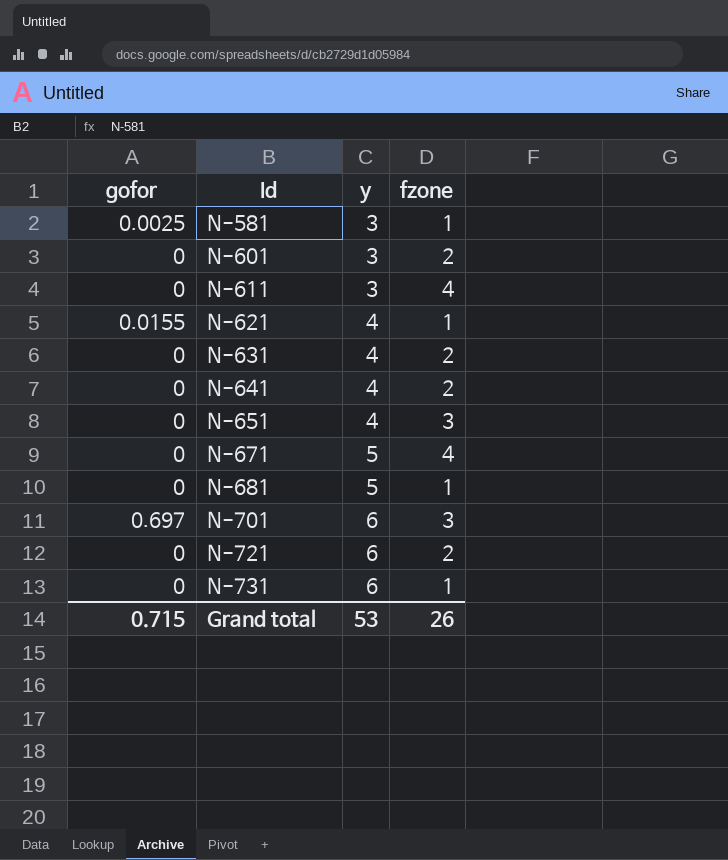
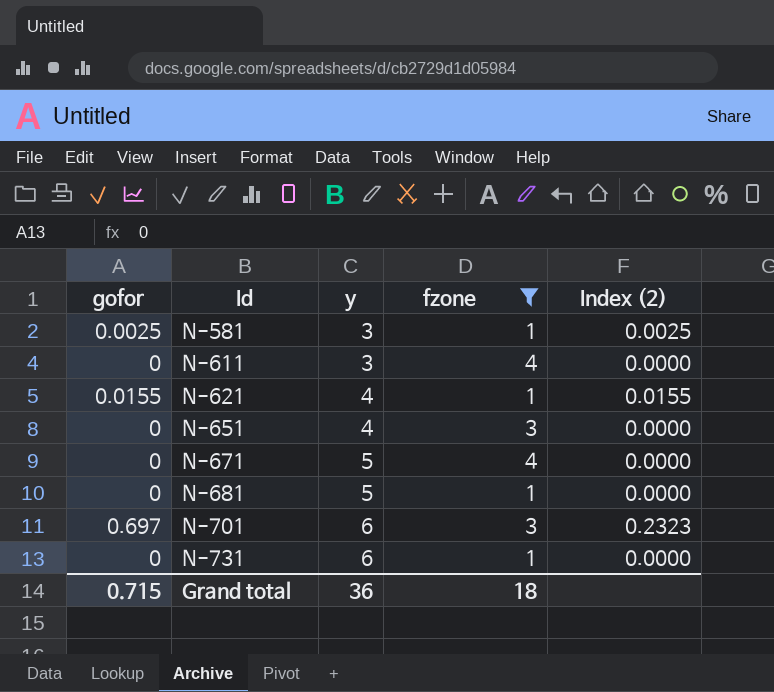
filter: none -> fzone != 2
column Index (2) | formula: none -> [gofor] / [fzone]
Grand total | y: 53 -> 36
Grand total | fzone: 26 -> 18

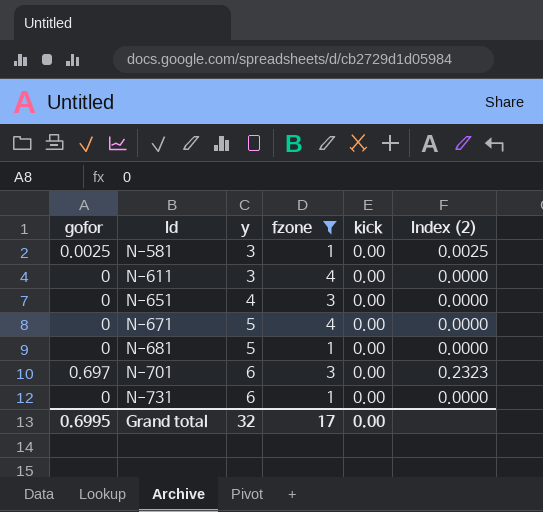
column kick | position: none -> 5
row N-621: 0.0155 | 4 | 1 | 0.0155 -> none
Grand total | gofor: 0.715 -> 0.6995
Grand total | y: 36 -> 32
Grand total | fzone: 18 -> 17

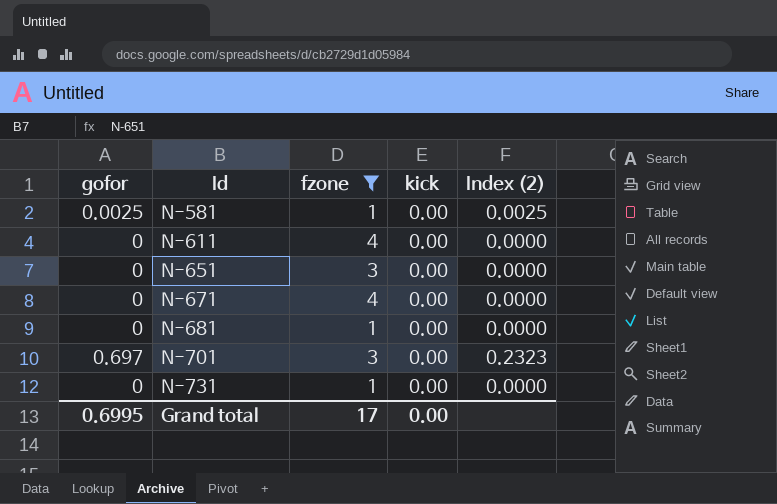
column y | position: 3 -> none

